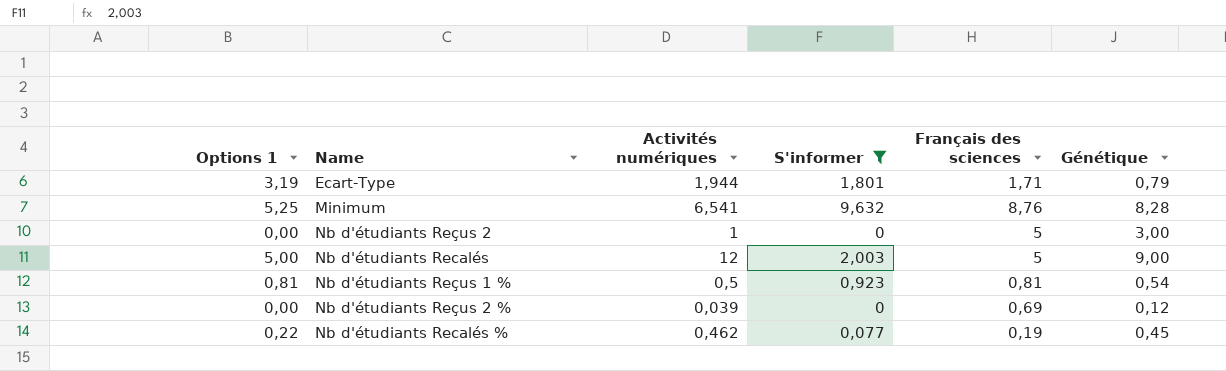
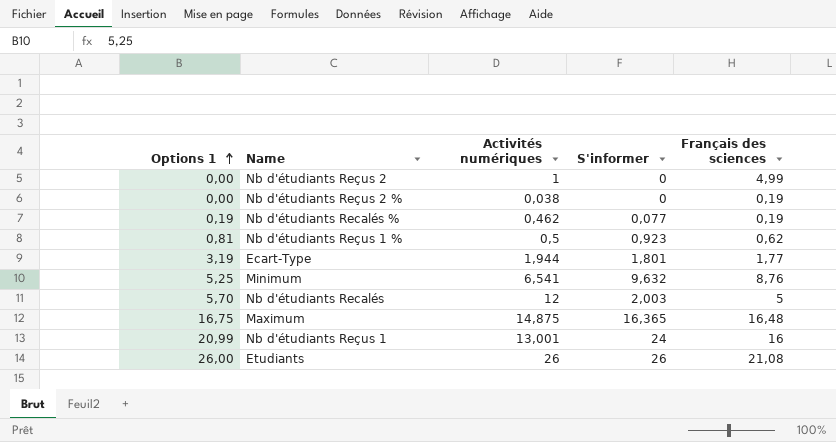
filter: S'informer <= 9,632 -> none
row order: none -> Options 1 ascending
column Génétique | position: 6 -> none
Nb d'étudiants Reçus 2 | Français des sciences: 5 -> 4,99
Nb d'étudiants Reçus 2 % | Activités numériques: 0,039 -> 0,038
Nb d'étudiants Reçus 2 % | Français des sciences: 0,69 -> 0,19
Nb d'étudiants Recalés % | Options 1: 0,22 -> 0,19
Nb d'étudiants Reçus 1 % | Français des sciences: 0,81 -> 0,62
Ecart-Type | Français des sciences: 1,71 -> 1,77
Nb d'étudiants Recalés | Options 1: 5,00 -> 5,70

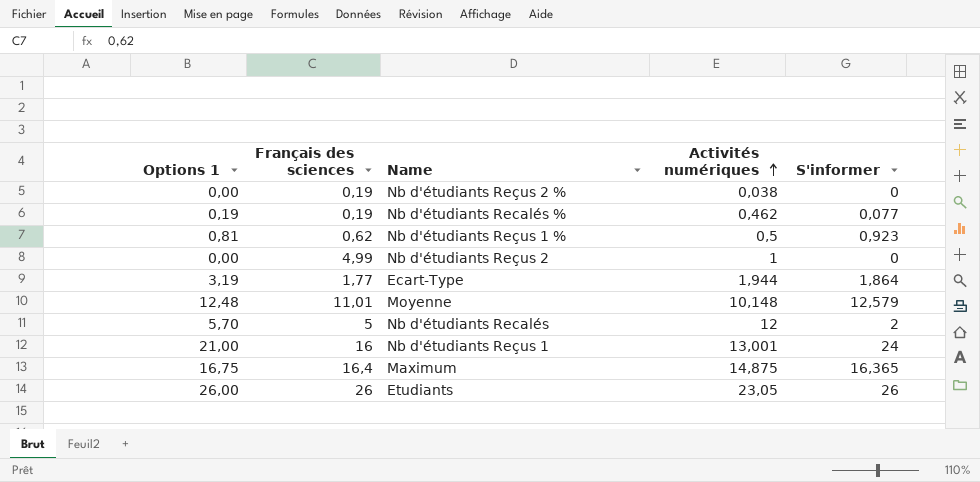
row order: Options 1 ascending -> Activités numériques ascending
column Français des sciences | position: 5 -> 2
row Minimum: 5,25 | 6,541 | 9,632 | 8,76 -> none
Ecart-Type | S'informer: 1,801 -> 1,864
row Moyenne: none -> 12,48 | 11,01 | 10,148 | 12,579
Nb d'étudiants Recalés | S'informer: 2,003 -> 2
Nb d'étudiants Reçus 1 | Options 1: 20,99 -> 21,00
Maximum | Français des sciences: 16,48 -> 16,4
Etudiants | Français des sciences: 21,08 -> 26
Etudiants | Activités numériques: 26 -> 23,05

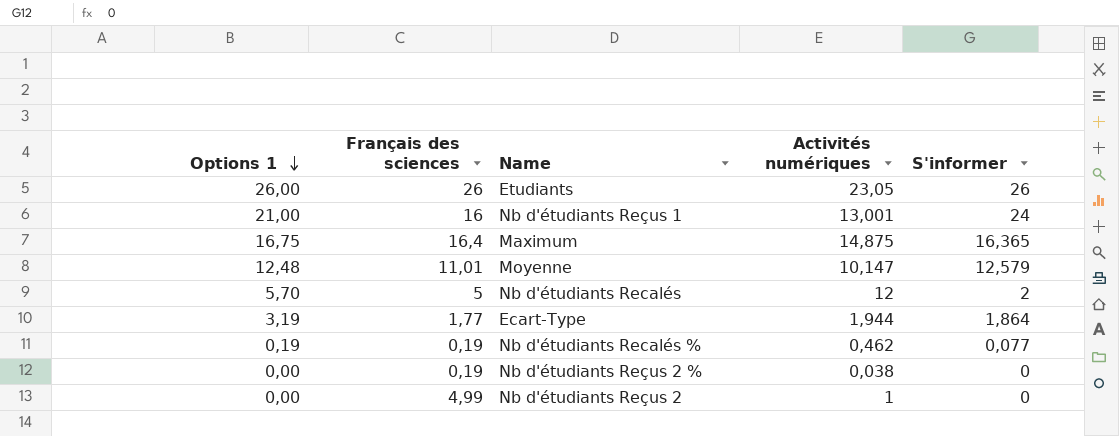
row order: Activités numériques ascending -> Options 1 descending
row Nb d'étudiants Reçus 1 %: 0,81 | 0,62 | 0,5 | 0,923 -> none
Moyenne | Activités numériques: 10,148 -> 10,147

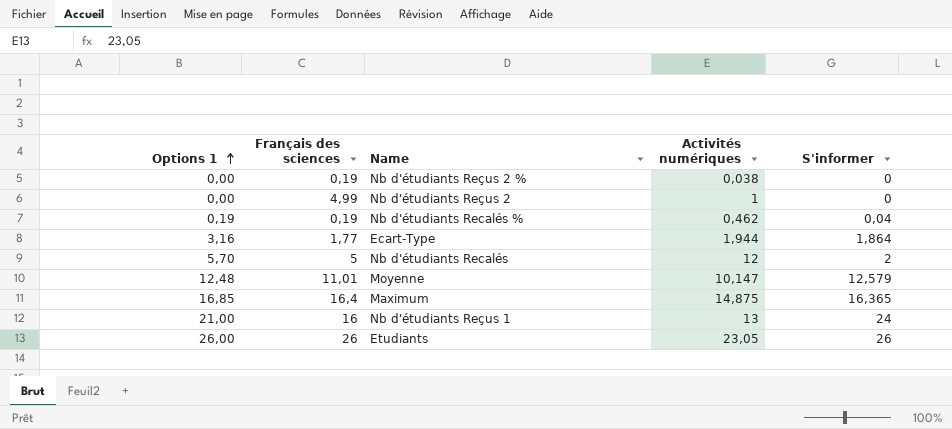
row order: Options 1 descending -> Options 1 ascending
Nb d'étudiants Recalés % | S'informer: 0,077 -> 0,04
Ecart-Type | Options 1: 3,19 -> 3,16
Maximum | Options 1: 16,75 -> 16,85
Nb d'étudiants Reçus 1 | Activités numériques: 13,001 -> 13

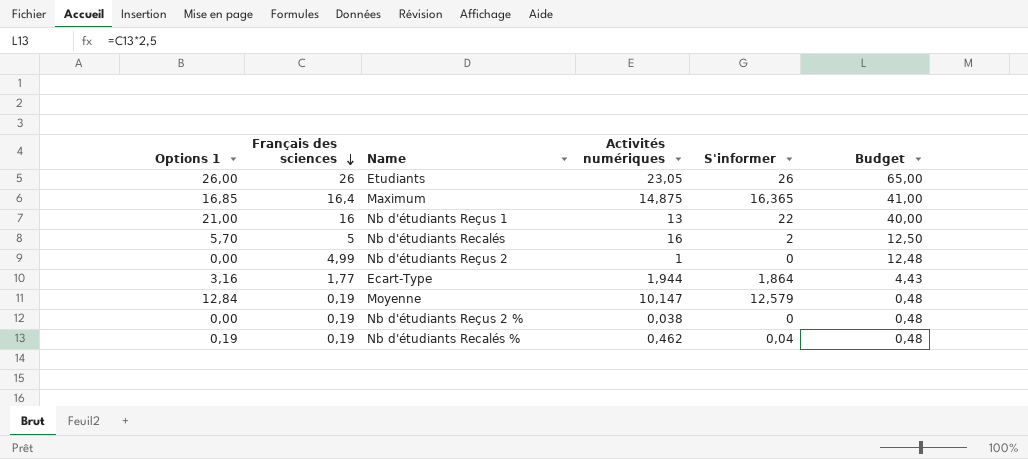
row order: Options 1 ascending -> Français des sciences descending
column Budget | formula: none -> [Français des sciences] * 2,5
Nb d'étudiants Reçus 1 | S'informer: 24 -> 22
Nb d'étudiants Recalés | Activités numériques: 12 -> 16
Moyenne | Options 1: 12,48 -> 12,84
Moyenne | Français des sciences: 11,01 -> 0,19

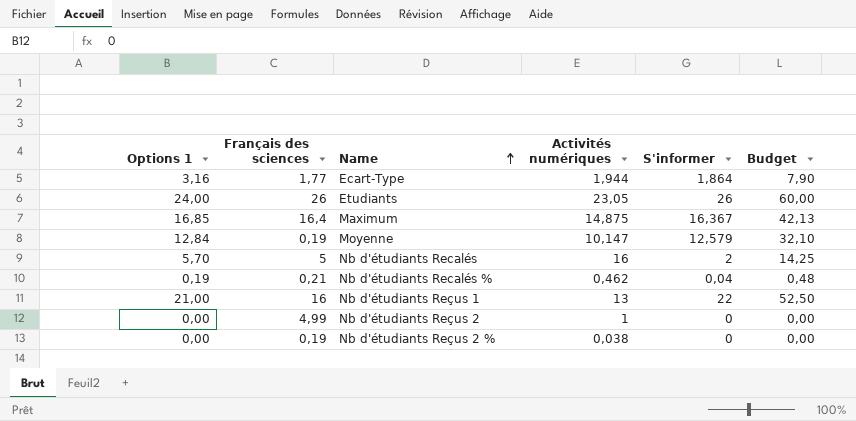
row order: Français des sciences descending -> Name ascending
column Budget | formula: [Français des sciences] * 2,5 -> [Options 1] * 2,5
Etudiants | Options 1: 26,00 -> 24,00
Maximum | S'informer: 16,365 -> 16,367
Nb d'étudiants Recalés % | Français des sciences: 0,19 -> 0,21

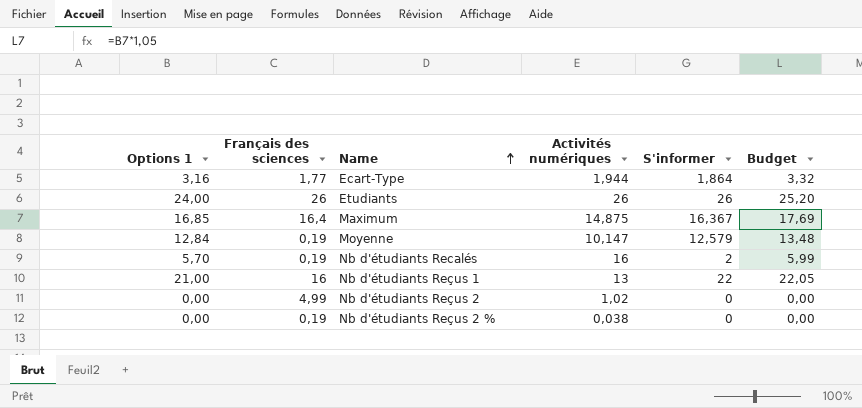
column Budget | formula: [Options 1] * 2,5 -> [Options 1] * 1,05
row Nb d'étudiants Recalés %: 0,19 | 0,21 | 0,462 | 0,04 | 0,48 -> none
Etudiants | Activités numériques: 23,05 -> 26
Nb d'étudiants Recalés | Français des sciences: 5 -> 0,19
Nb d'étudiants Reçus 2 | Activités numériques: 1 -> 1,02

